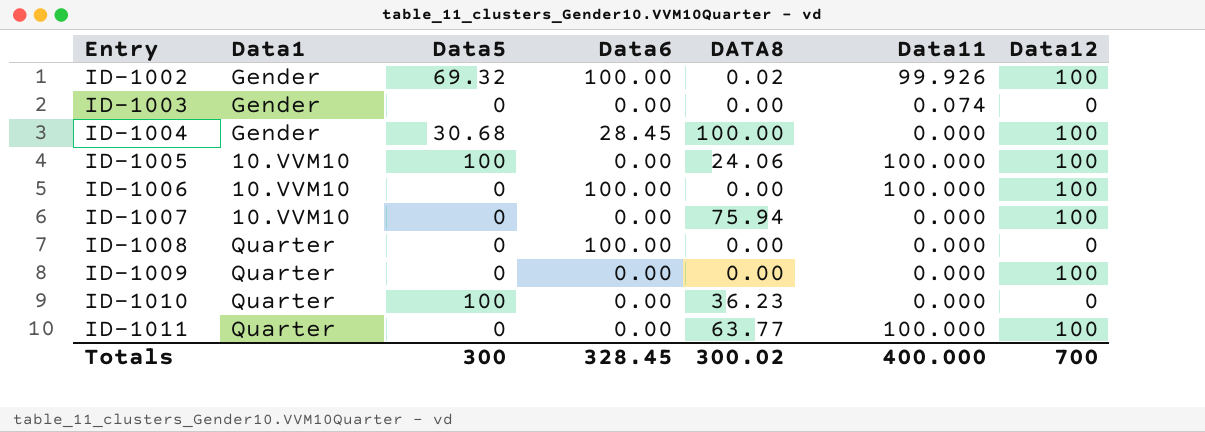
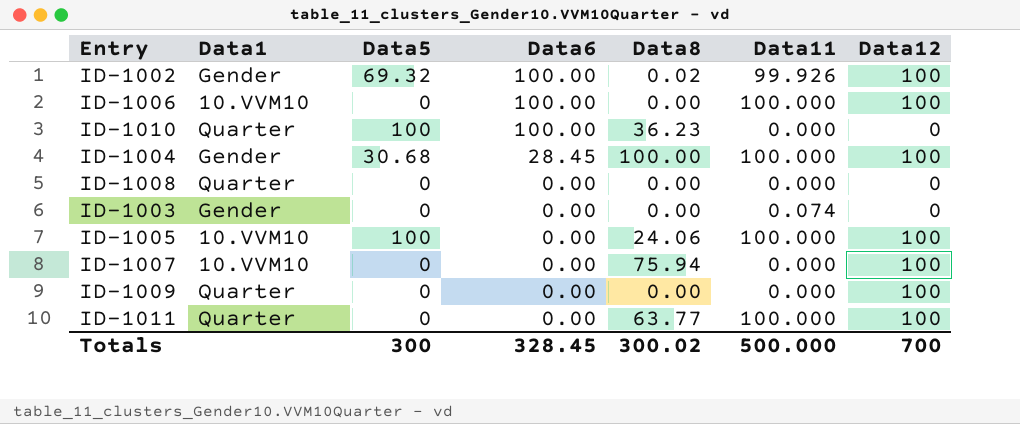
row order: Entry ascending -> Data6 descending
column name: DATA8 -> Data8
ID-1010 | Data6: 0.00 -> 100.00
ID-1004 | Data11: 0.000 -> 100.000
ID-1008 | Data6: 100.00 -> 0.00
Totals | Data11: 400.000 -> 500.000

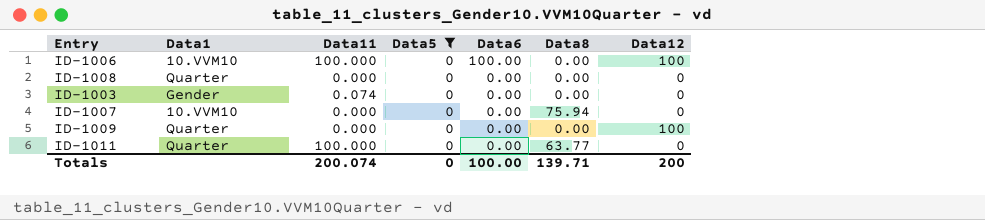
filter: none -> Data5 = 0
column Data11 | position: 6 -> 3
ID-1007 | Data12: 100 -> 0
ID-1011 | Data12: 100 -> 0
Totals | Data11: 500.000 -> 200.074
Totals | Data5: 300 -> 0
Totals | Data6: 328.45 -> 100.00
Totals | Data8: 300.02 -> 139.71
Totals | Data12: 700 -> 200

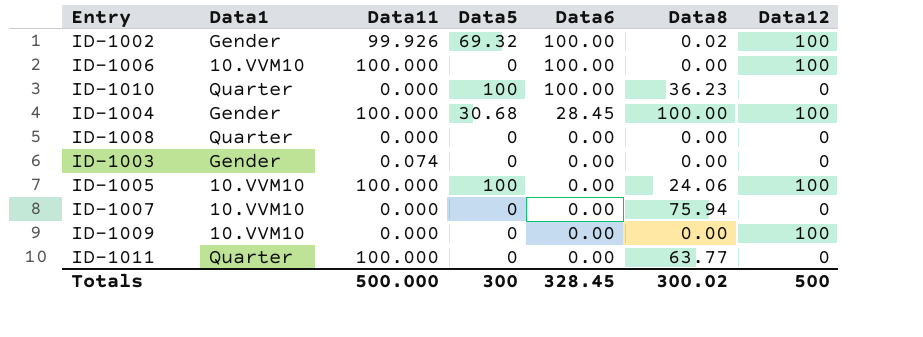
filter: Data5 = 0 -> none
ID-1009 | Data1: Quarter -> 10.VVM10
Totals | Data11: 200.074 -> 500.000
Totals | Data5: 0 -> 300
Totals | Data6: 100.00 -> 328.45
Totals | Data8: 139.71 -> 300.02
Totals | Data12: 200 -> 500

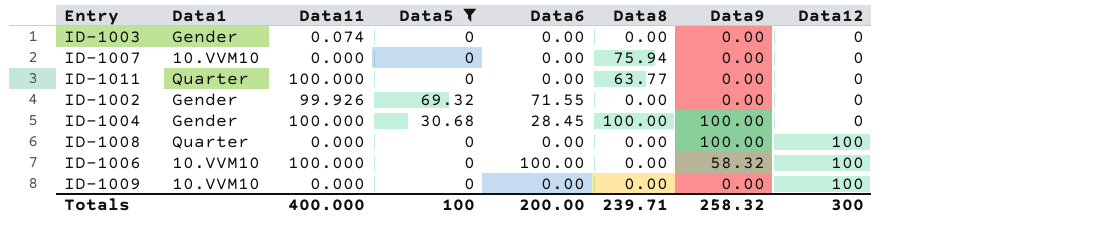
filter: none -> Data5 != 100
row order: Data6 descending -> Data12 ascending
column Data9 | position: none -> 7
ID-1002 | Data6: 100.00 -> 71.55
ID-1002 | Data8: 0.02 -> 0.00
ID-1002 | Data12: 100 -> 0
ID-1004 | Data12: 100 -> 0
ID-1008 | Data12: 0 -> 100
Totals | Data11: 500.000 -> 400.000
Totals | Data5: 300 -> 100
Totals | Data6: 328.45 -> 200.00
Totals | Data8: 300.02 -> 239.71
Totals | Data12: 500 -> 300

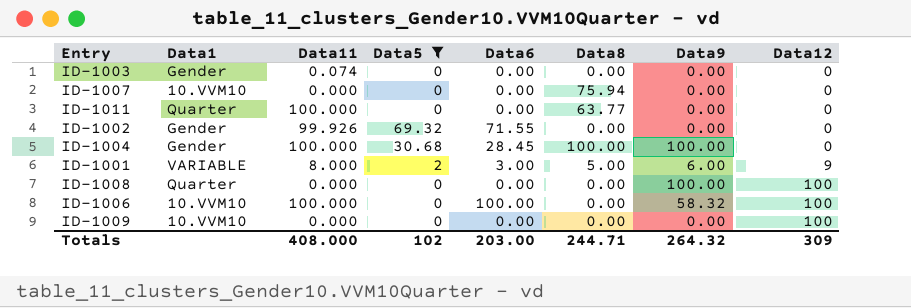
row ID-1001: none -> VARIABLE | 8.000 | 2 | 3.00 | 5.00 | 6.00 | 9
Totals | Data11: 400.000 -> 408.000
Totals | Data5: 100 -> 102
Totals | Data6: 200.00 -> 203.00
Totals | Data8: 239.71 -> 244.71
Totals | Data9: 258.32 -> 264.32
Totals | Data12: 300 -> 309

